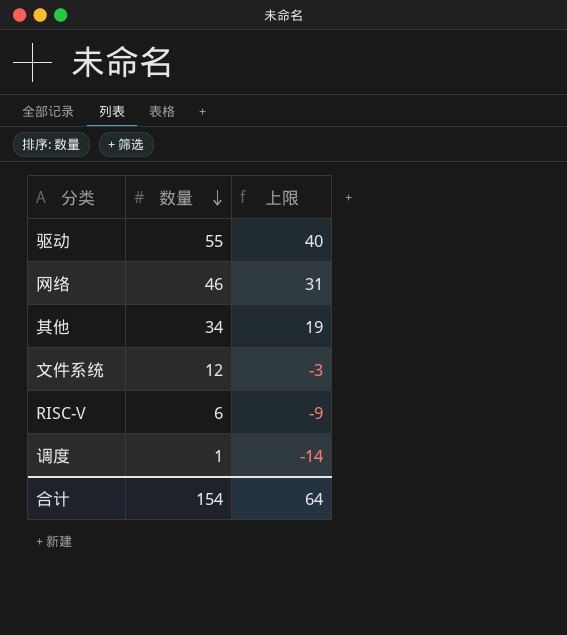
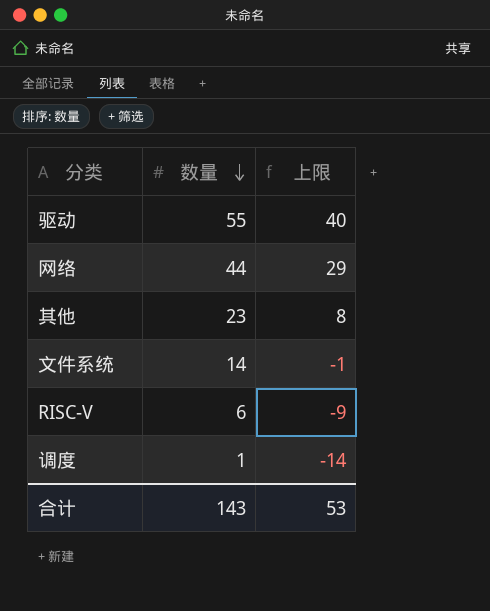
网络 | 数量: 46 -> 44
网络 | 上限: 31 -> 29
其他 | 数量: 34 -> 23
其他 | 上限: 19 -> 8
文件系统 | 数量: 12 -> 14
文件系统 | 上限: -3 -> -1
合计 | 数量: 154 -> 143
合计 | 上限: 64 -> 53

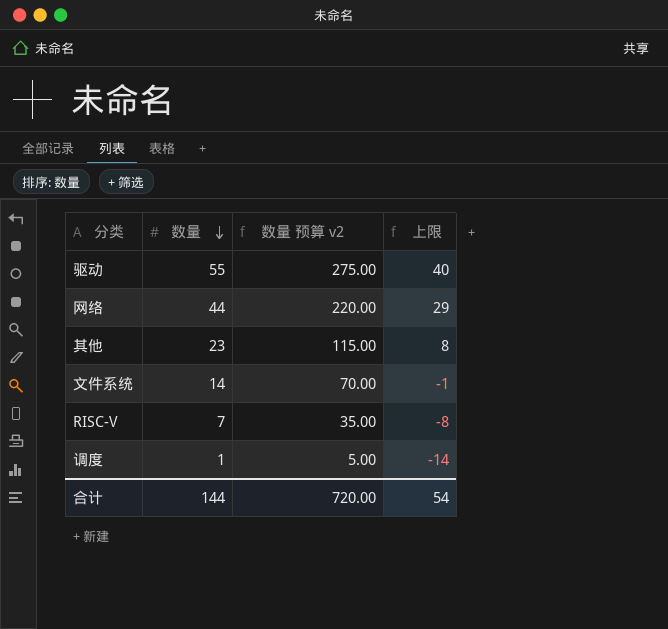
column 数量 预算 v2 | formula: none -> [数量] * 5
RISC-V | 数量: 6 -> 7
RISC-V | 上限: -9 -> -8
合计 | 数量: 143 -> 144
合计 | 上限: 53 -> 54

